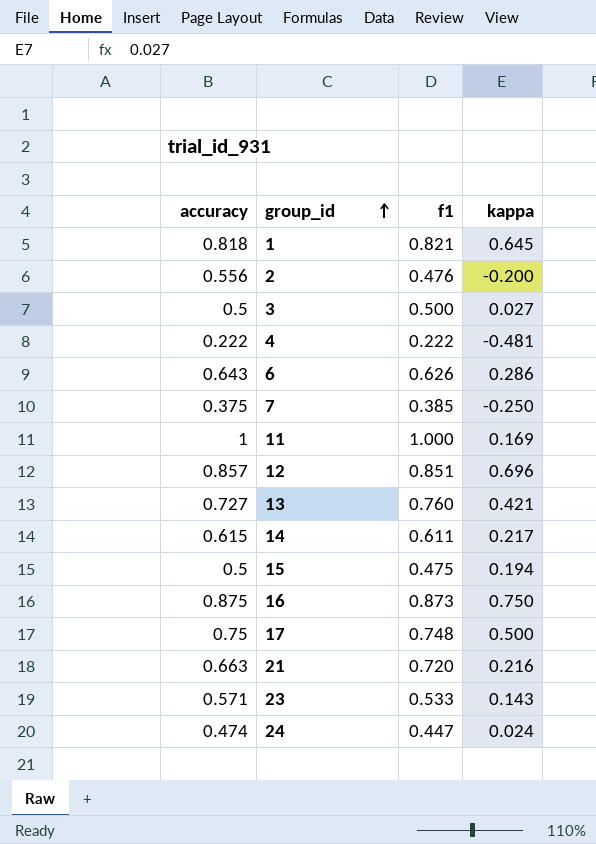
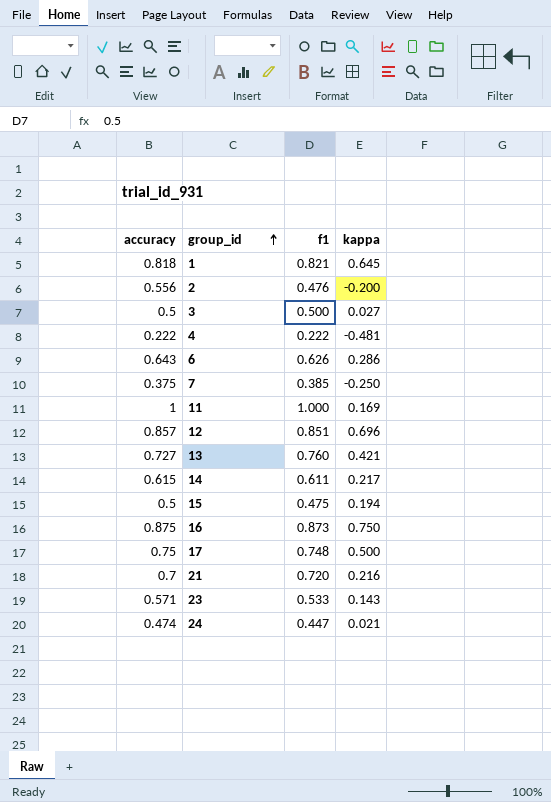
21 | accuracy: 0.663 -> 0.7
24 | kappa: 0.024 -> 0.021

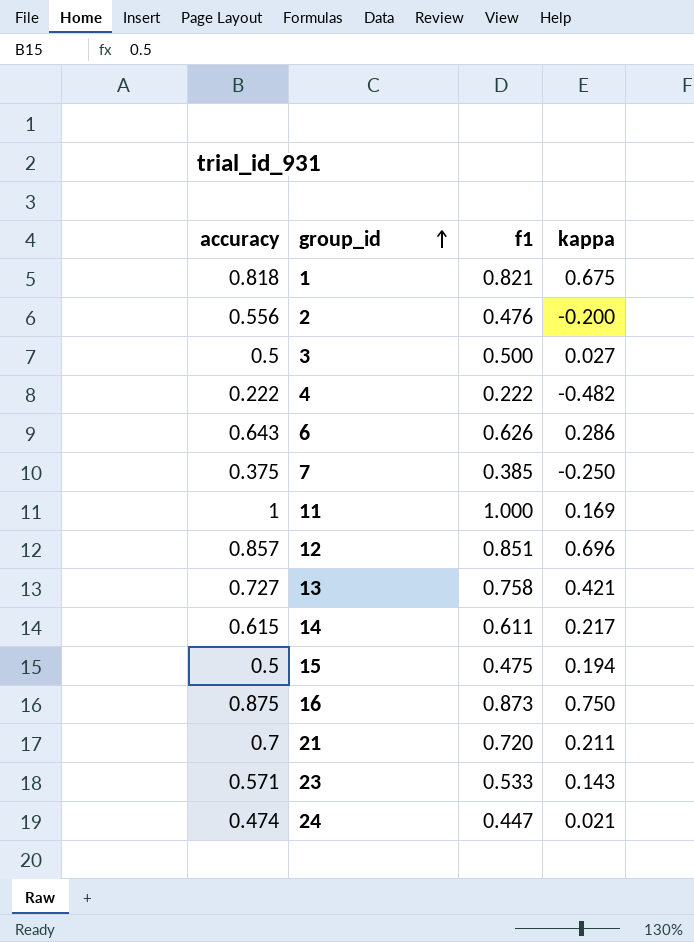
row 17: 0.75 | 0.748 | 0.500 -> none
1 | kappa: 0.645 -> 0.675
4 | kappa: -0.481 -> -0.482
13 | f1: 0.760 -> 0.758
21 | kappa: 0.216 -> 0.211

